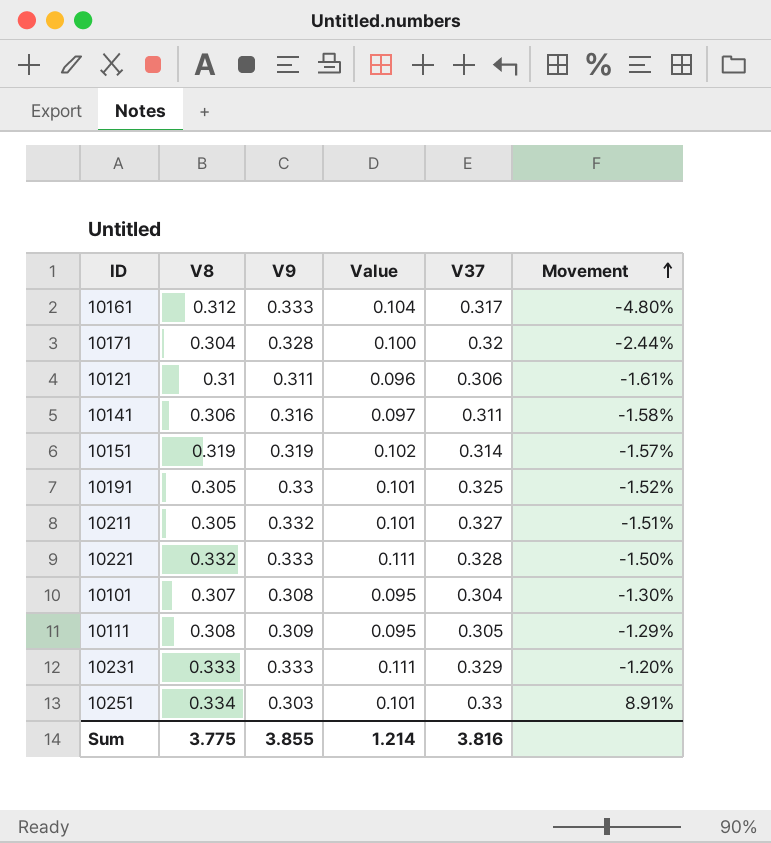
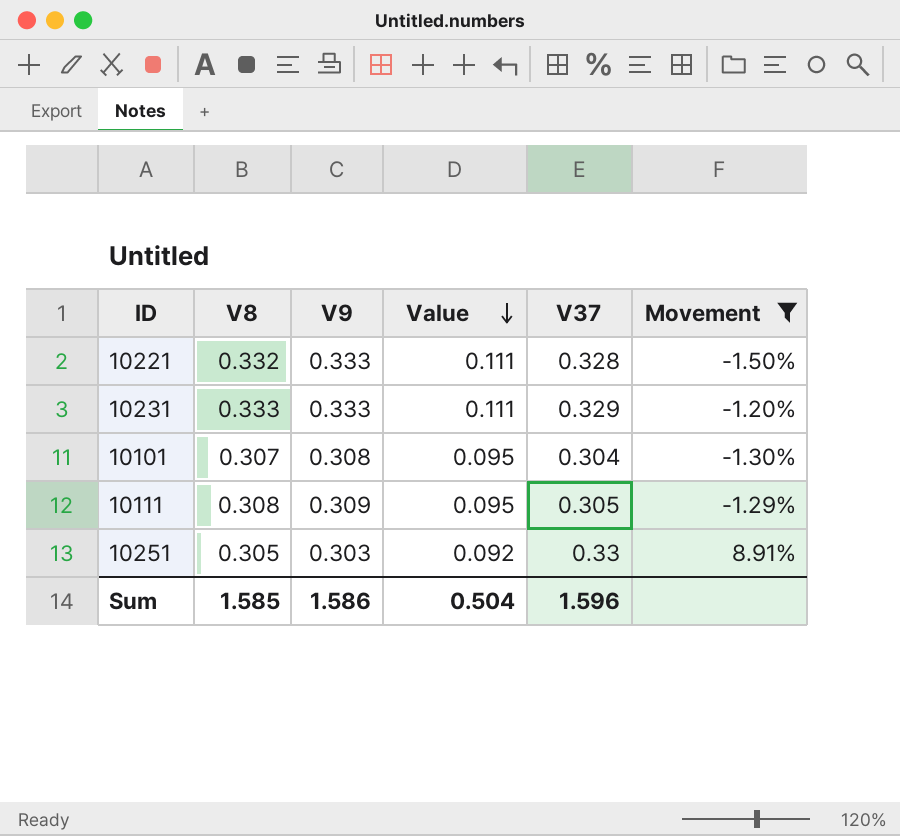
filter: none -> Movement >= -1.50%
row order: Movement ascending -> Value descending
10251 | V8: 0.334 -> 0.305
10251 | Value: 0.101 -> 0.092
Sum | V8: 3.775 -> 1.585
Sum | V9: 3.855 -> 1.586
Sum | Value: 1.214 -> 0.504
Sum | V37: 3.816 -> 1.596

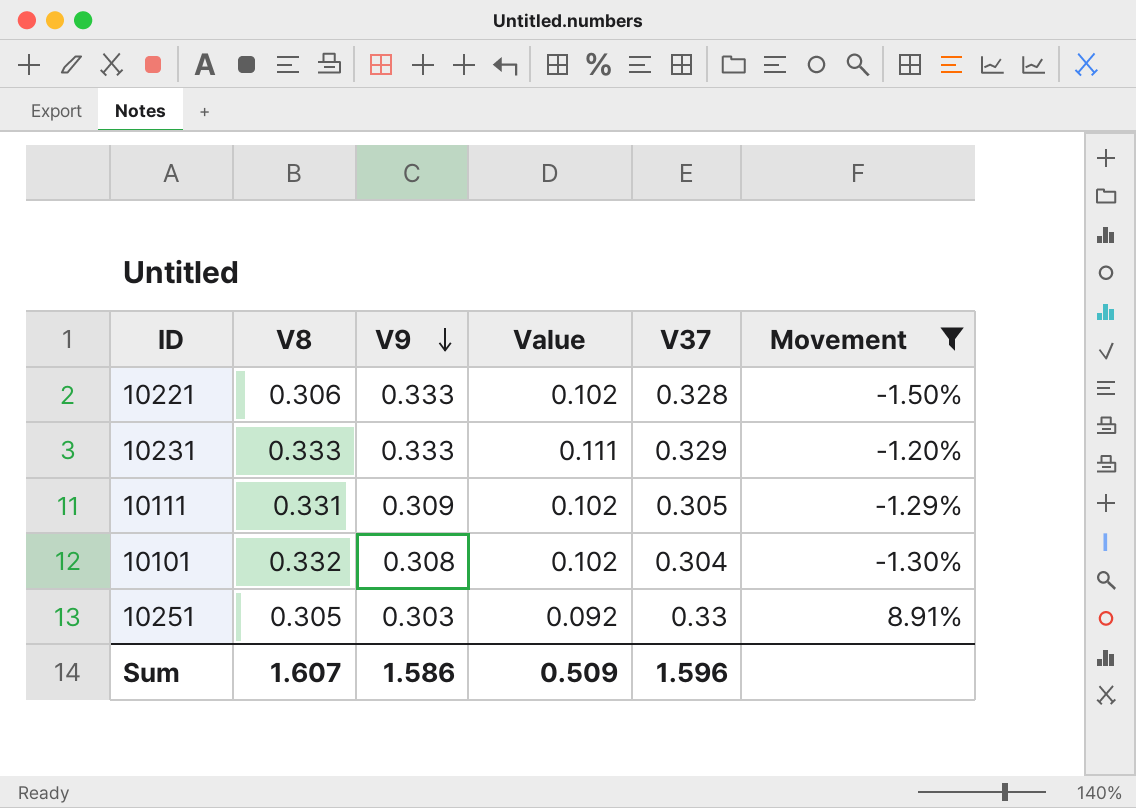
row order: Value descending -> V9 descending
10221 | V8: 0.332 -> 0.306
10221 | Value: 0.111 -> 0.102
10111 | V8: 0.308 -> 0.331
10111 | Value: 0.095 -> 0.102
10101 | V8: 0.307 -> 0.332
10101 | Value: 0.095 -> 0.102
Sum | V8: 1.585 -> 1.607
Sum | Value: 0.504 -> 0.509

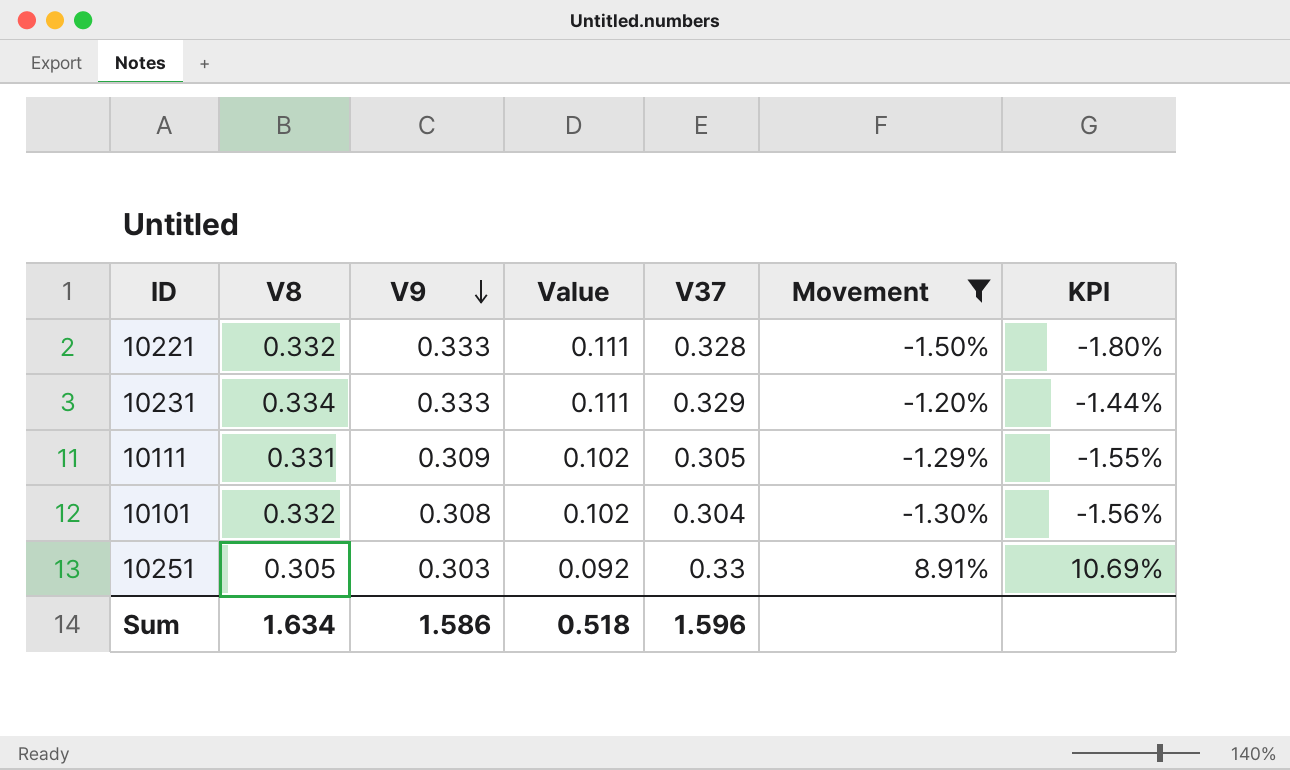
column KPI | formula: none -> [Movement] * 1.2
10221 | V8: 0.306 -> 0.332
10221 | Value: 0.102 -> 0.111
10231 | V8: 0.333 -> 0.334
Sum | V8: 1.607 -> 1.634
Sum | Value: 0.509 -> 0.518

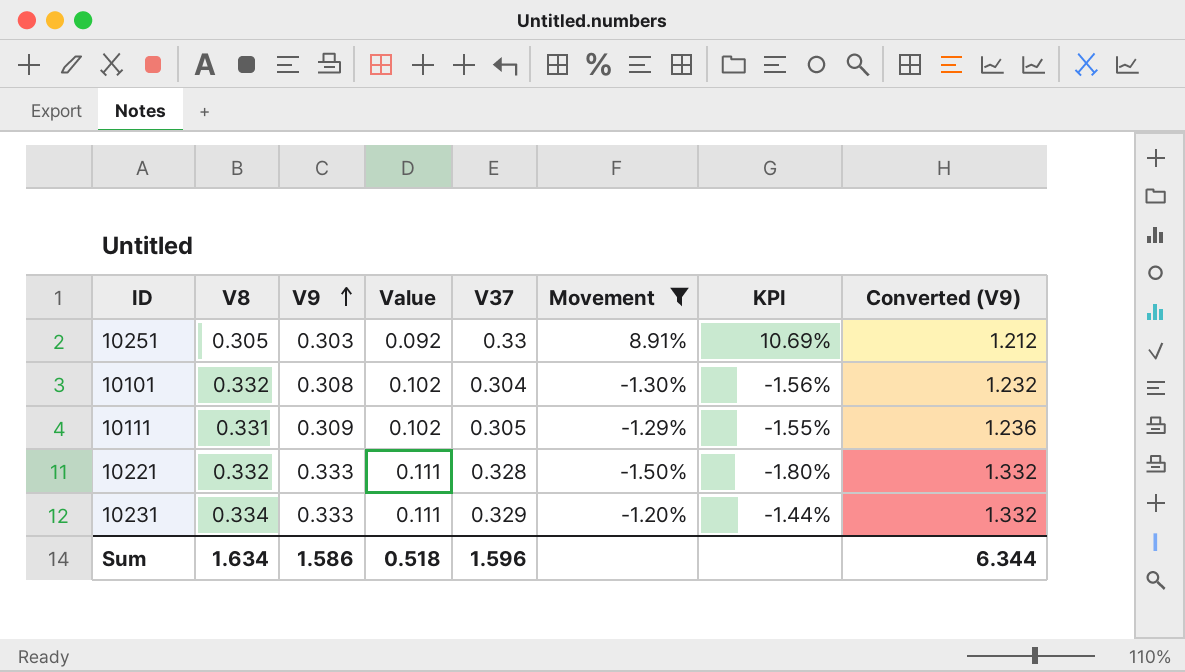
row order: V9 descending -> V9 ascending
column Converted (V9) | formula: none -> [V9] * 4

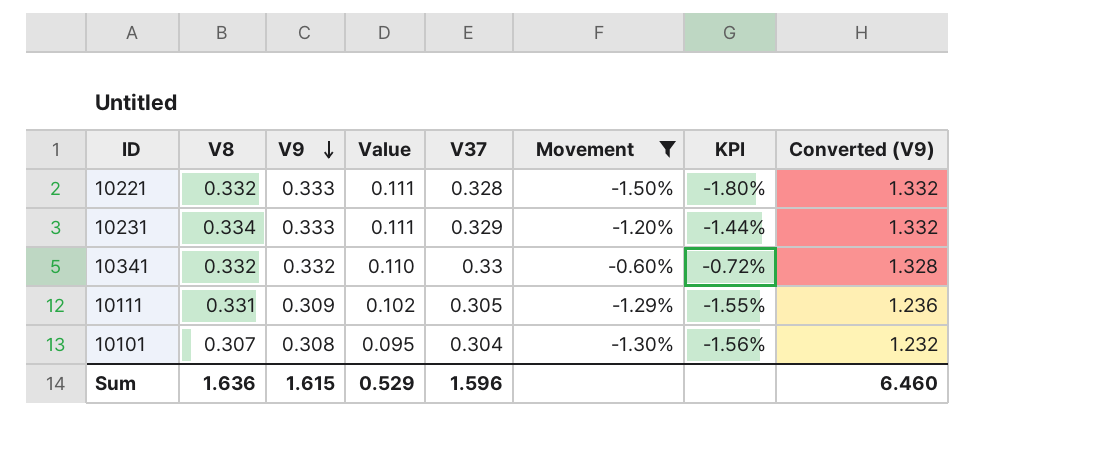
row order: V9 ascending -> V9 descending
row 10251: 0.305 | 0.303 | 0.092 | 0.33 | 8.91% | 10.69% | 1.212 -> none
row 10341: none -> 0.332 | 0.332 | 0.110 | 0.33 | -0.60% | -0.72% | 1.328
10101 | V8: 0.332 -> 0.307
10101 | Value: 0.102 -> 0.095
Sum | V8: 1.634 -> 1.636
Sum | V9: 1.586 -> 1.615
Sum | Value: 0.518 -> 0.529
Sum | Converted (V9): 6.344 -> 6.460

